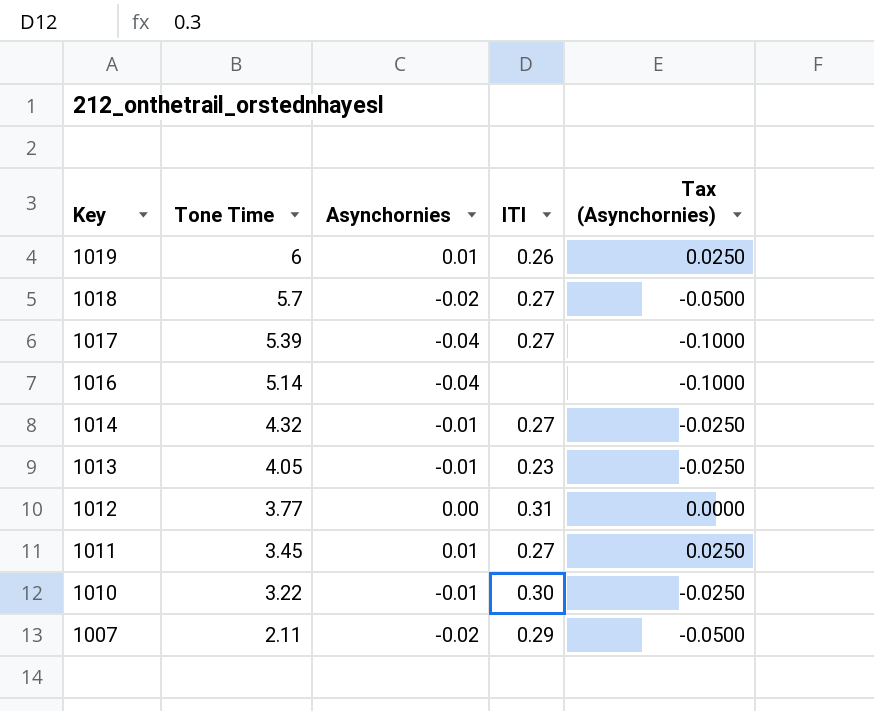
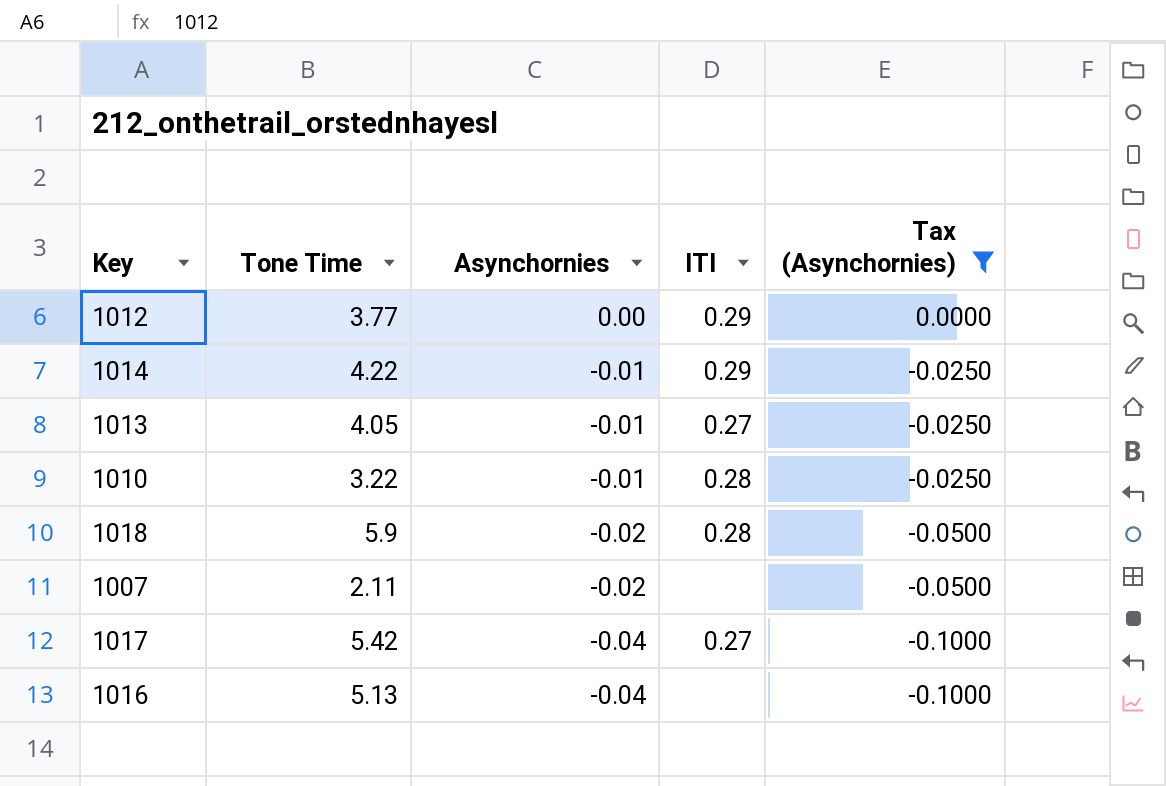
filter: none -> Tax (Asynchornies) != 0.0250
row order: Key descending -> Asynchornies descending
1012 | ITI: 0.31 -> 0.29
1014 | Tone Time: 4.32 -> 4.22
1014 | ITI: 0.27 -> 0.29
1013 | ITI: 0.23 -> 0.27
1010 | ITI: 0.30 -> 0.28
1018 | Tone Time: 5.7 -> 5.9
1018 | ITI: 0.27 -> 0.28
1007 | ITI: 0.29 -> none
1017 | Tone Time: 5.39 -> 5.42
1016 | Tone Time: 5.14 -> 5.13

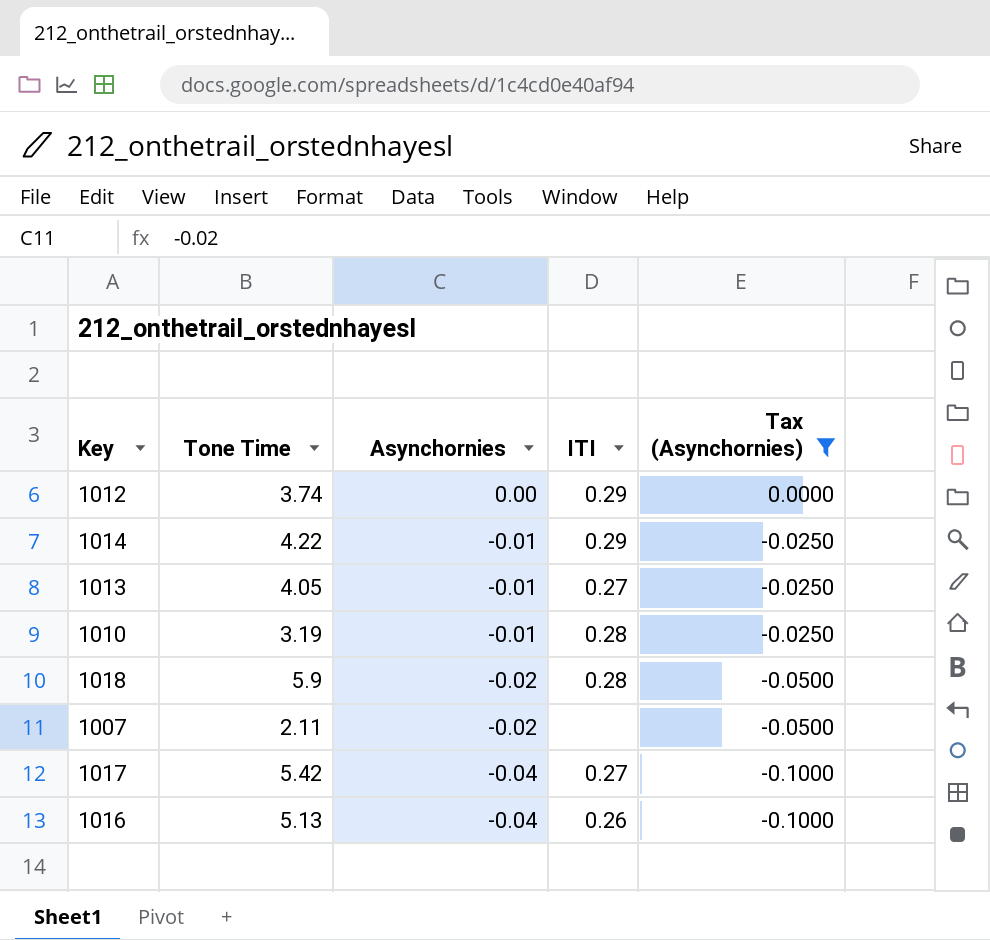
1012 | Tone Time: 3.77 -> 3.74
1010 | Tone Time: 3.22 -> 3.19
1016 | ITI: none -> 0.26

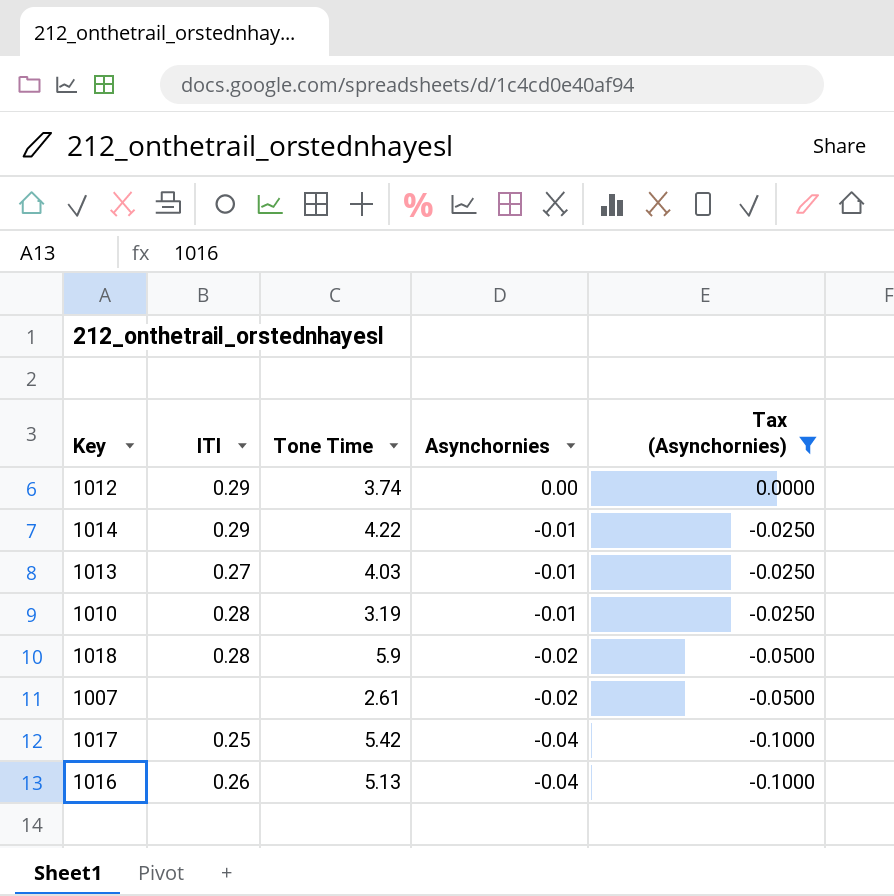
column ITI | position: 4 -> 2
1013 | Tone Time: 4.05 -> 4.03
1007 | Tone Time: 2.11 -> 2.61
1017 | ITI: 0.27 -> 0.25

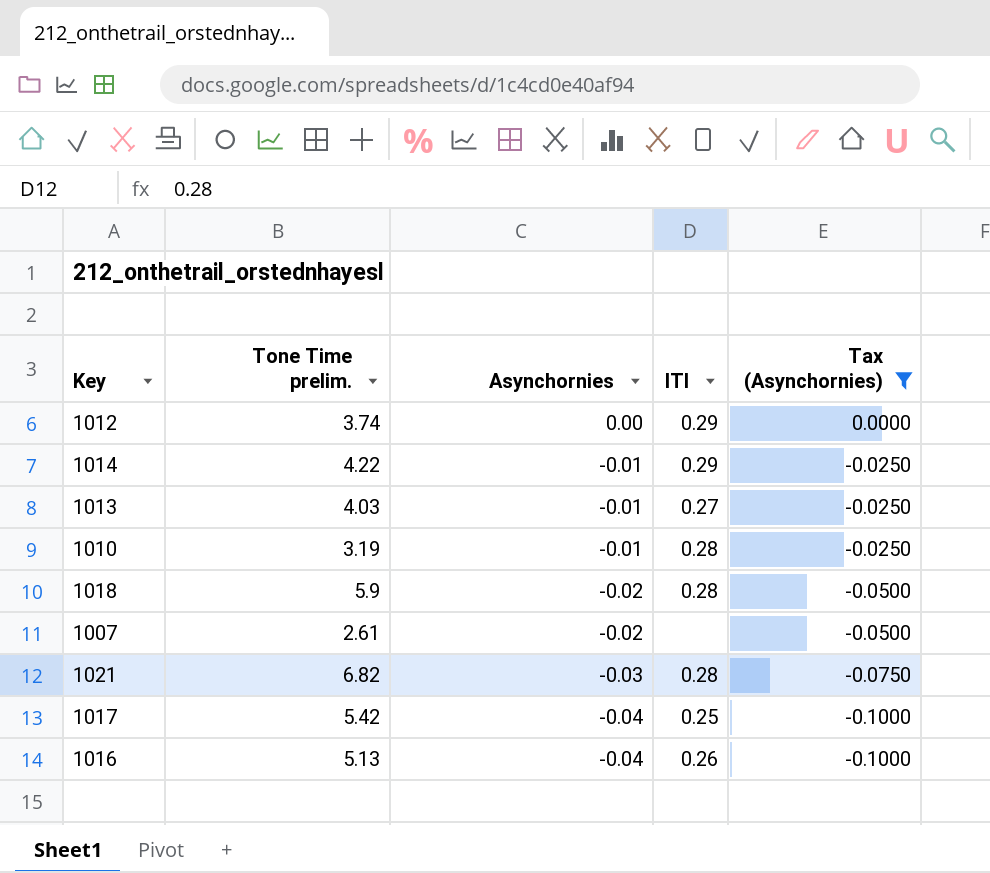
column name: Tone Time -> Tone Time prelim.
column ITI | position: 2 -> 4
row 1021: none -> 6.82 | -0.03 | 0.28 | -0.0750

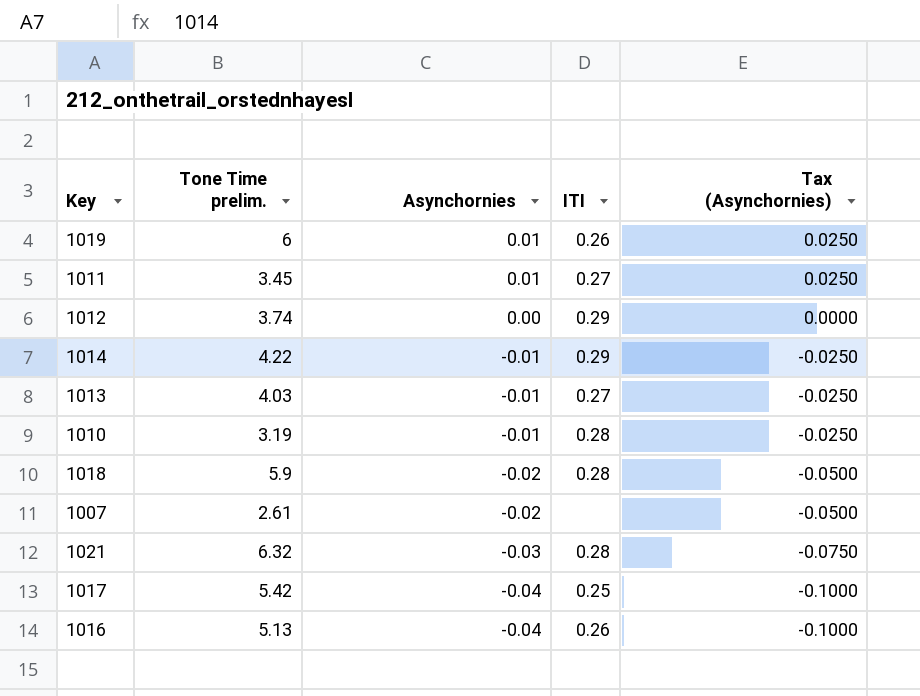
filter: Tax (Asynchornies) != 0.0250 -> none
1021 | Tone Time prelim.: 6.82 -> 6.32

